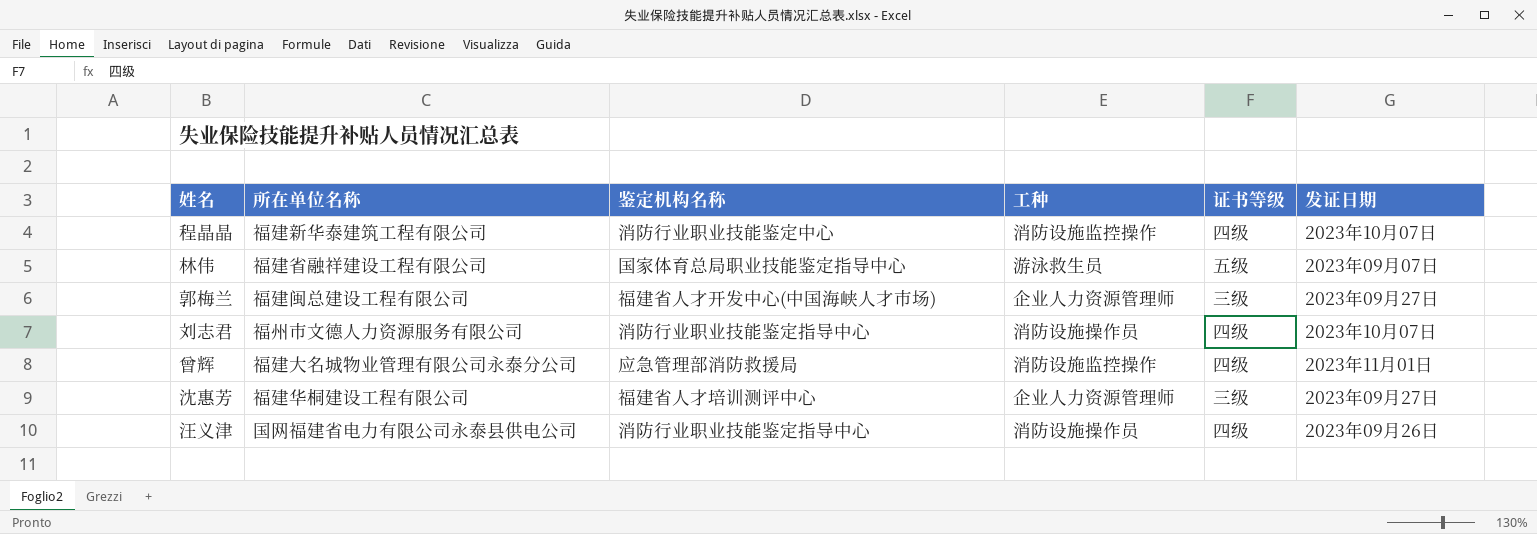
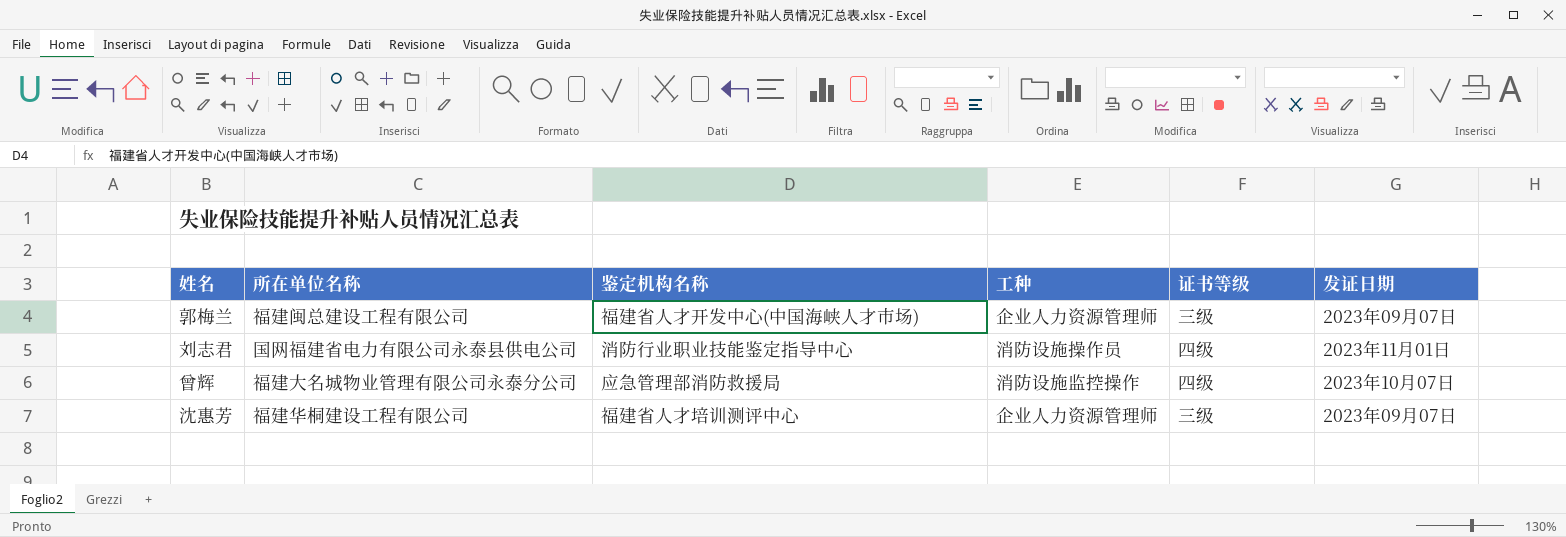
row 程晶晶: 福建新华泰建筑工程有限公司 | 消防行业职业技能鉴定中心 | 消防设施监控操作 | 四级 | 2023年10月07日 -> none
row 林伟: 福建省融祥建设工程有限公司 | 国家体育总局职业技能鉴定指导中心 | 游泳救生员 | 五级 | 2023年09月07日 -> none
row 汪义津: 国网福建省电力有限公司永泰县供电公司 | 消防行业职业技能鉴定指导中心 | 消防设施操作员 | 四级 | 2023年09月26日 -> none
郭梅兰 | 发证日期: 2023年09月27日 -> 2023年09月07日
刘志君 | 所在单位名称: 福州市文德人力资源服务有限公司 -> 国网福建省电力有限公司永泰县供电公司
刘志君 | 发证日期: 2023年10月07日 -> 2023年11月01日
曾辉 | 发证日期: 2023年11月01日 -> 2023年10月07日
沈惠芳 | 发证日期: 2023年09月27日 -> 2023年09月07日

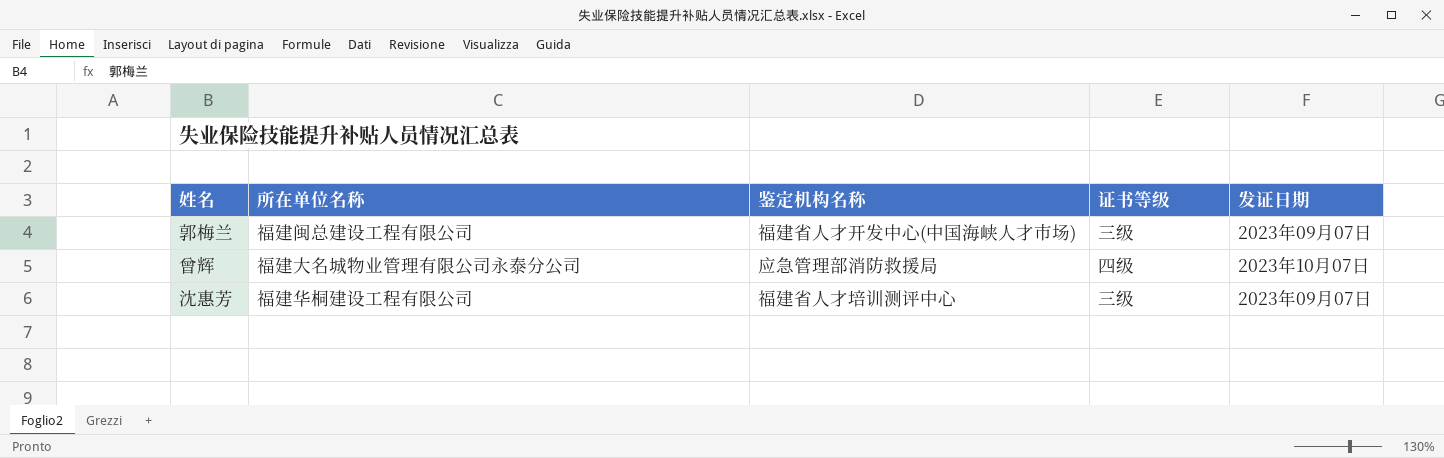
column 工种 | position: 4 -> none
row 刘志君: 国网福建省电力有限公司永泰县供电公司 | 消防行业职业技能鉴定指导中心 | 消防设施操作员 | 四级 | 2023年11月01日 -> none

